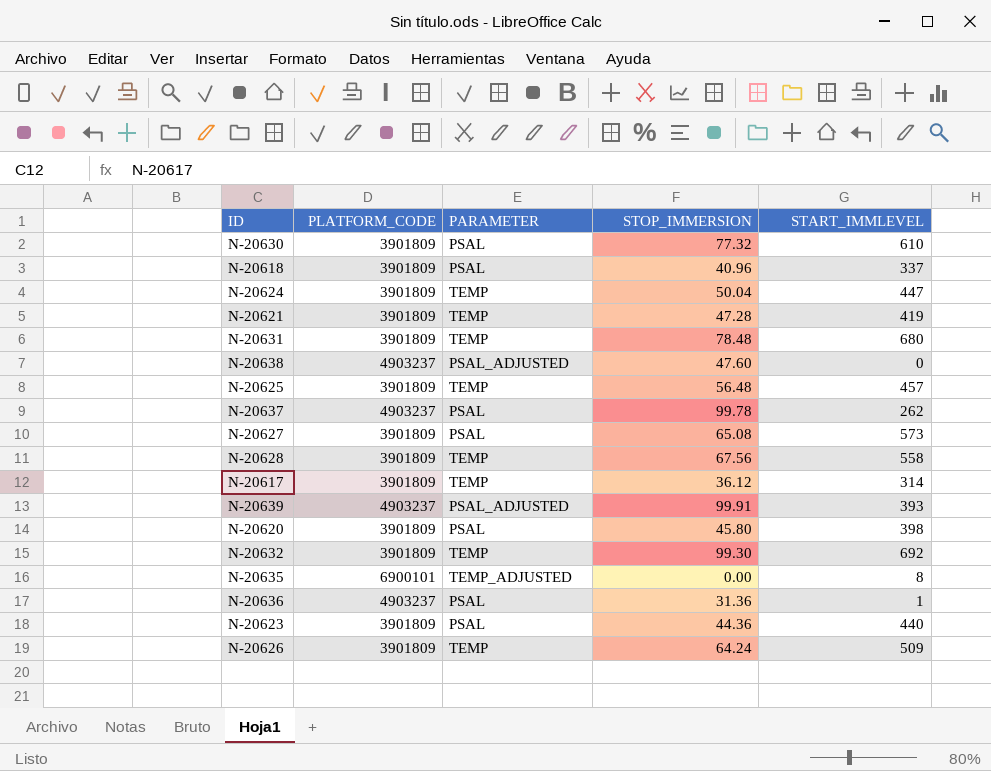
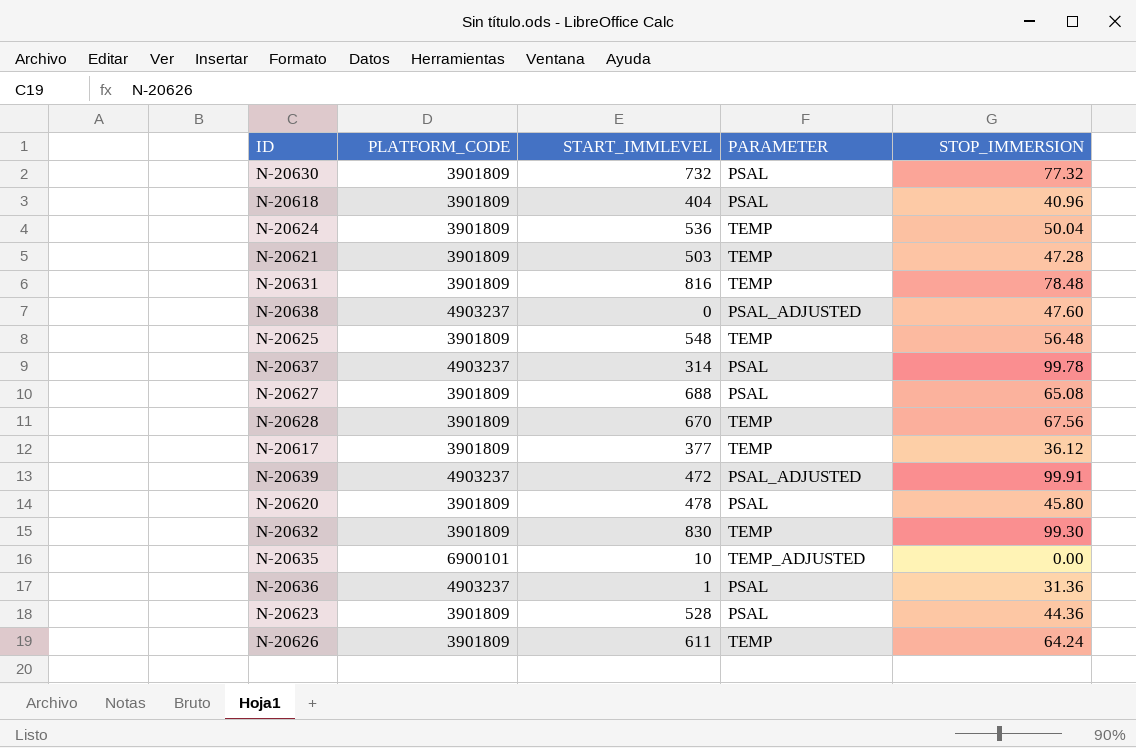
column START_IMMLEVEL | position: 5 -> 3
N-20630 | START_IMMLEVEL: 610 -> 732
N-20618 | START_IMMLEVEL: 337 -> 404
N-20624 | START_IMMLEVEL: 447 -> 536
N-20621 | START_IMMLEVEL: 419 -> 503
N-20631 | START_IMMLEVEL: 680 -> 816
N-20625 | START_IMMLEVEL: 457 -> 548
N-20637 | START_IMMLEVEL: 262 -> 314
N-20627 | START_IMMLEVEL: 573 -> 688
N-20628 | START_IMMLEVEL: 558 -> 670
N-20617 | START_IMMLEVEL: 314 -> 377
N-20639 | START_IMMLEVEL: 393 -> 472
N-20620 | START_IMMLEVEL: 398 -> 478
N-20632 | START_IMMLEVEL: 692 -> 830
N-20635 | START_IMMLEVEL: 8 -> 10
N-20623 | START_IMMLEVEL: 440 -> 528
N-20626 | START_IMMLEVEL: 509 -> 611

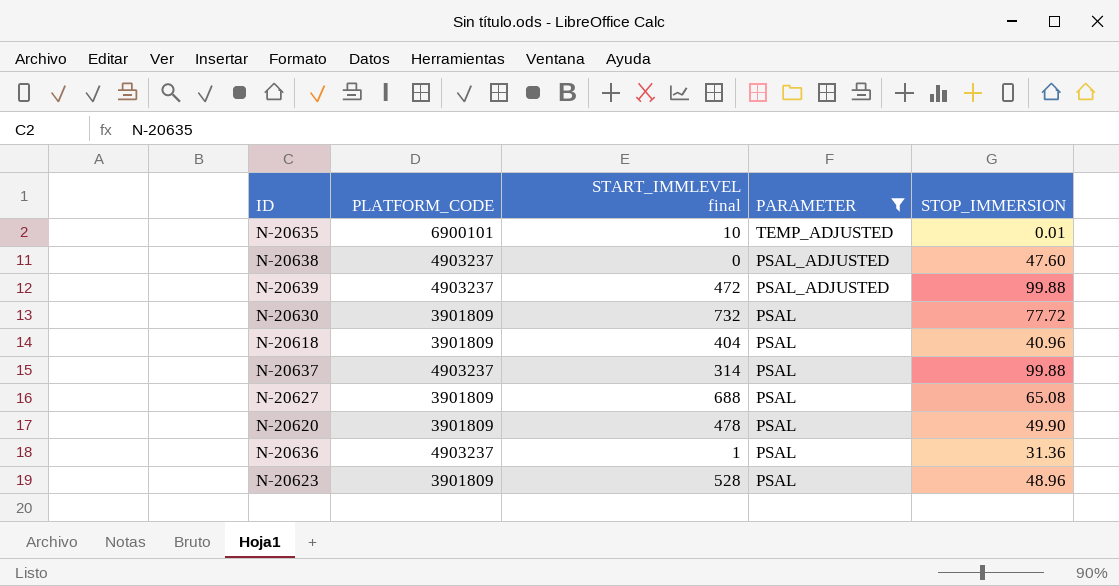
filter: none -> PARAMETER != TEMP
row order: none -> PARAMETER descending
column name: START_IMMLEVEL -> START_IMMLEVEL final
N-20635 | STOP_IMMERSION: 0.00 -> 0.01
N-20639 | STOP_IMMERSION: 99.91 -> 99.88
N-20630 | STOP_IMMERSION: 77.32 -> 77.72
N-20637 | STOP_IMMERSION: 99.78 -> 99.88
N-20620 | STOP_IMMERSION: 45.80 -> 49.90
N-20623 | STOP_IMMERSION: 44.36 -> 48.96

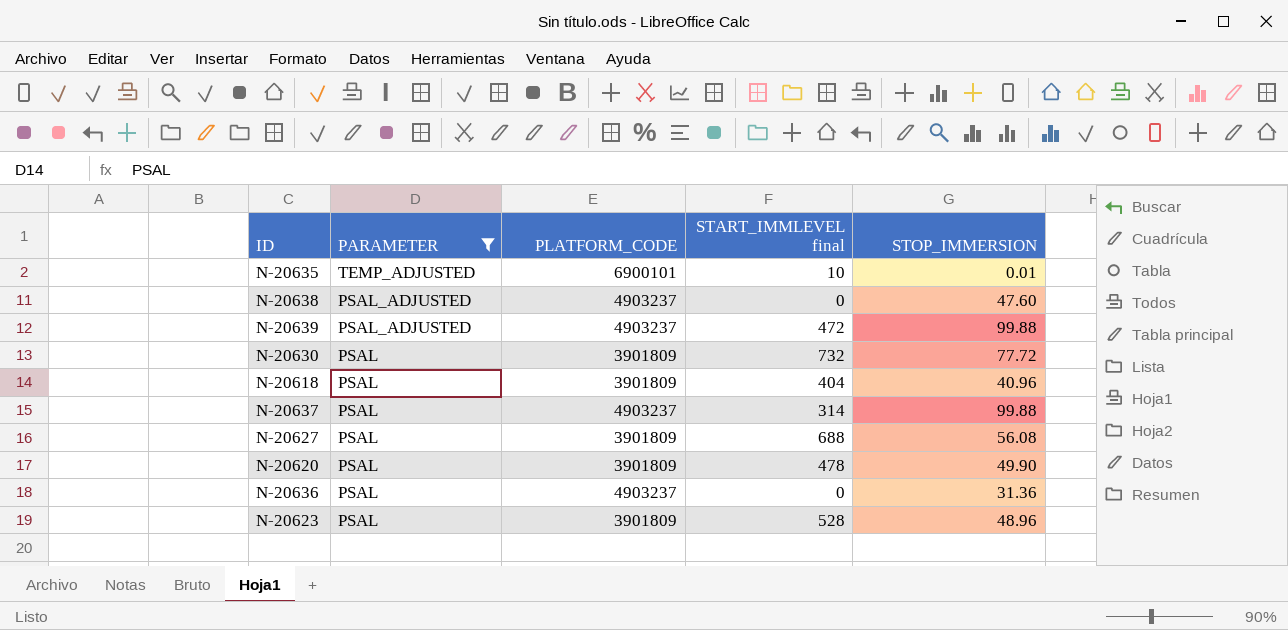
column PARAMETER | position: 4 -> 2
N-20627 | STOP_IMMERSION: 65.08 -> 56.08
N-20636 | START_IMMLEVEL final: 1 -> 0

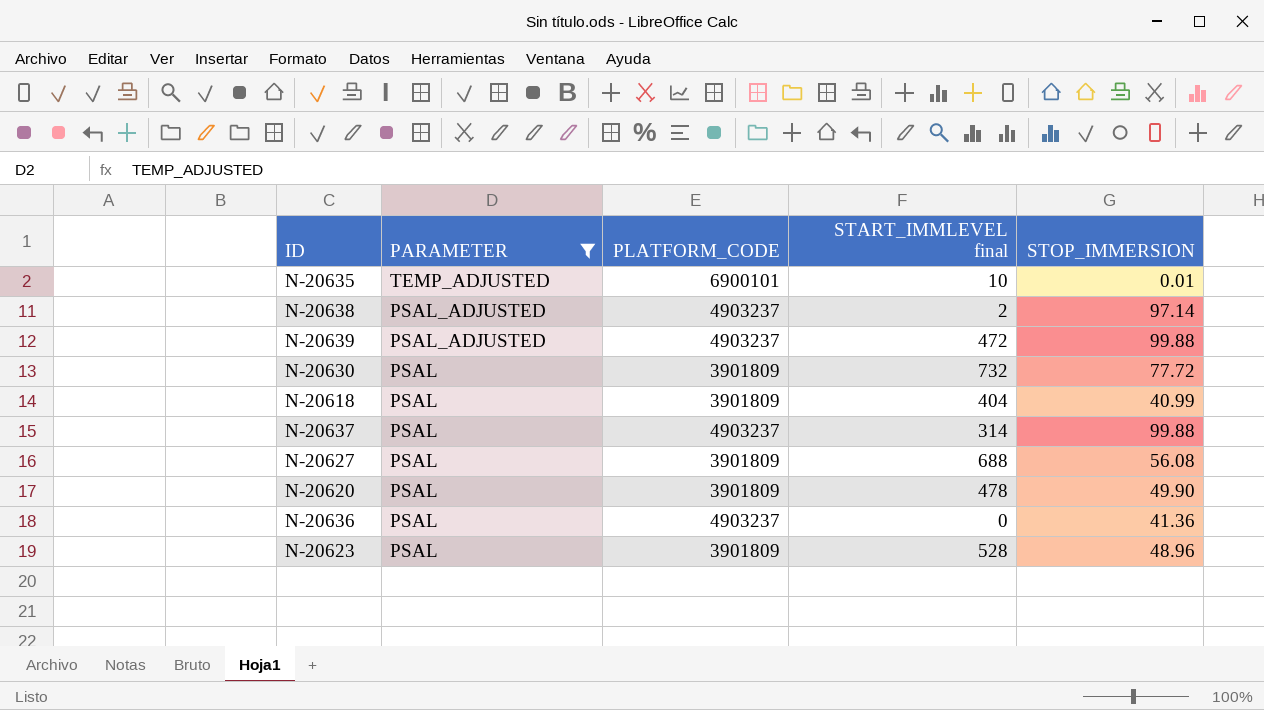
N-20638 | START_IMMLEVEL final: 0 -> 2
N-20638 | STOP_IMMERSION: 47.60 -> 97.14
N-20618 | STOP_IMMERSION: 40.96 -> 40.99
N-20636 | STOP_IMMERSION: 31.36 -> 41.36

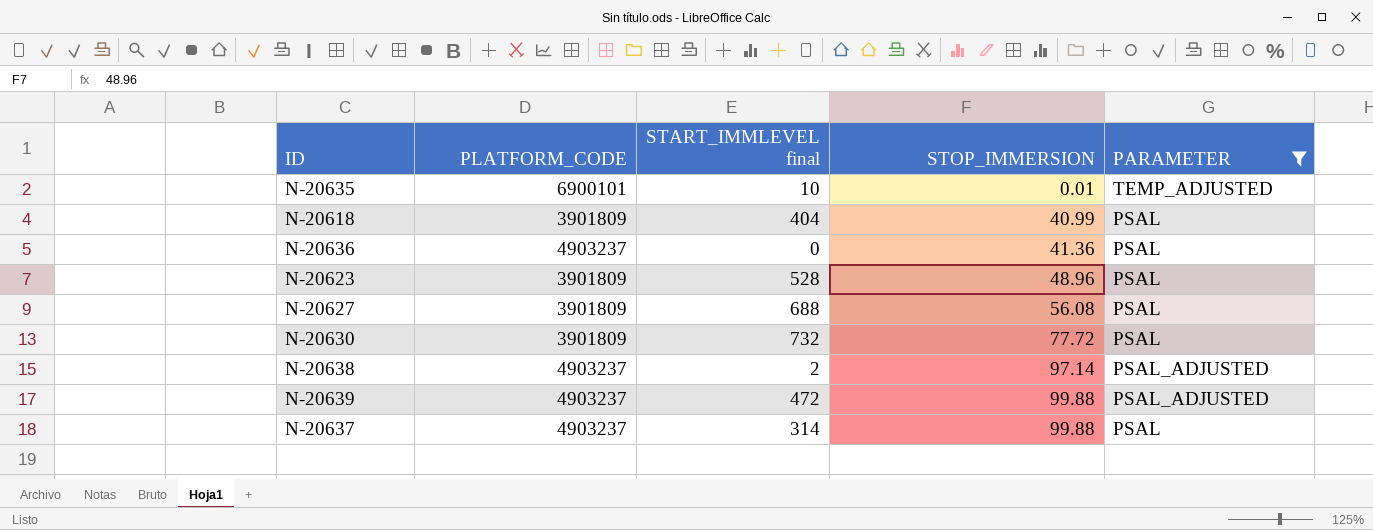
row order: PARAMETER descending -> STOP_IMMERSION ascending
column PARAMETER | position: 2 -> 5
row N-20620: PSAL | 3901809 | 478 | 49.90 -> none

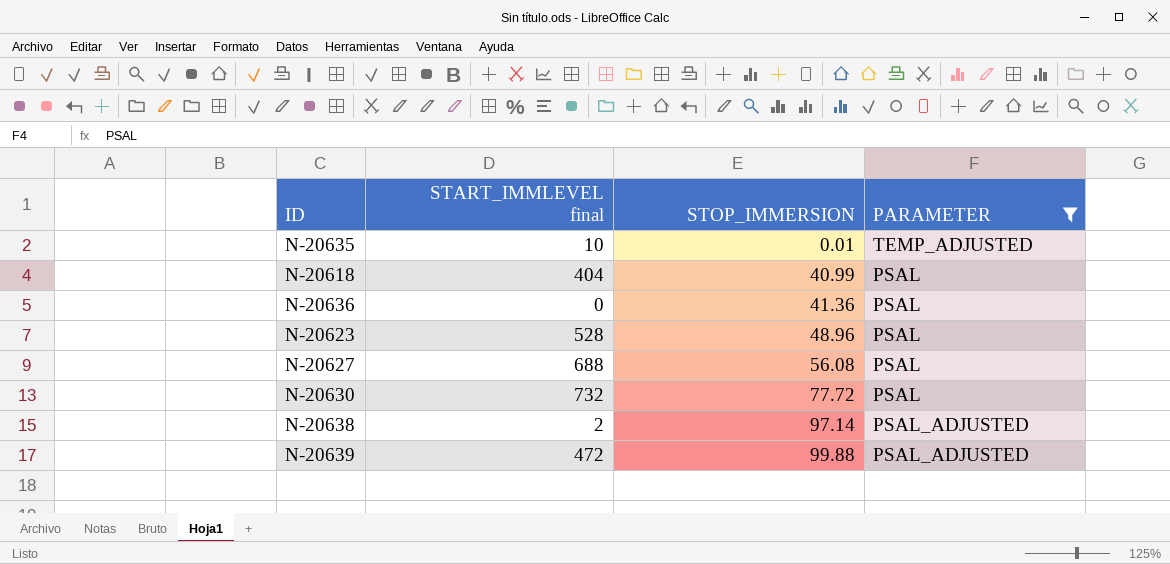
column PLATFORM_CODE | position: 2 -> none
row N-20637: 4903237 | 314 | 99.88 | PSAL -> none

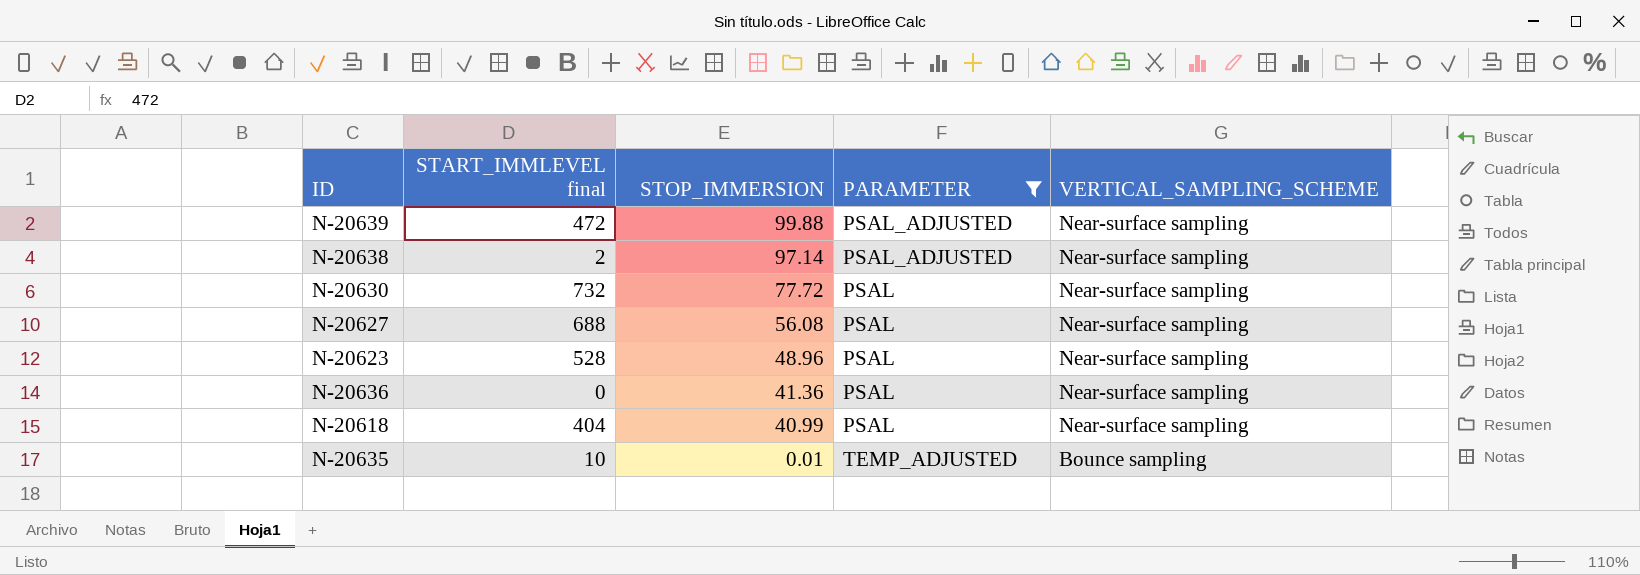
row order: STOP_IMMERSION ascending -> STOP_IMMERSION descending
column VERTICAL_SAMPLING_SCHEME | position: none -> 5

